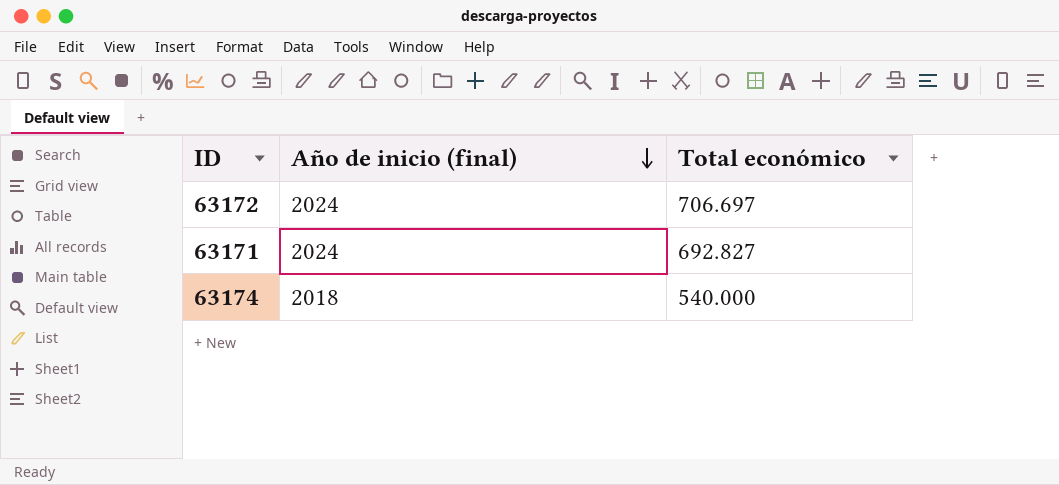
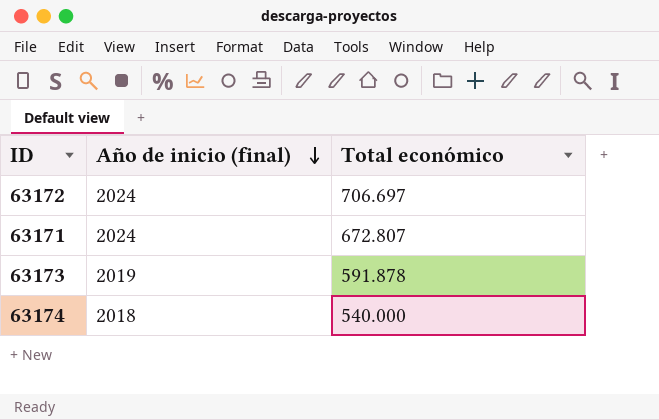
63171 | Total económico: 692.827 -> 672.807
row 63173: none -> 2019 | 591.878

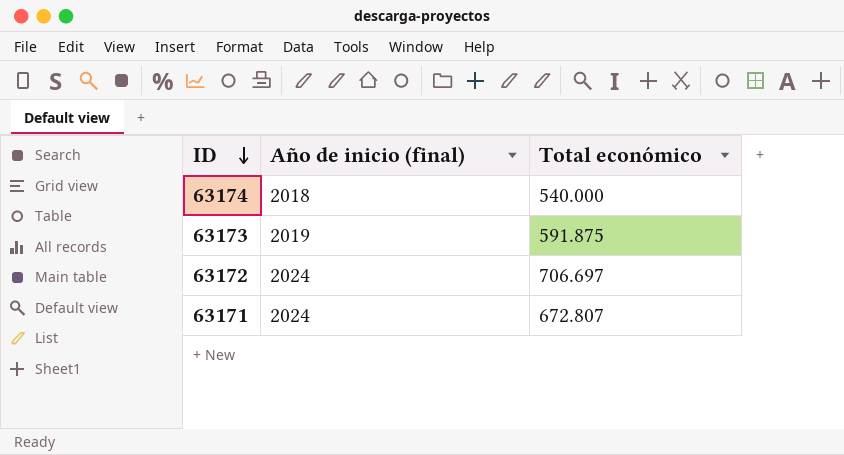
row order: Año de inicio (final) descending -> ID descending
63173 | Total económico: 591.878 -> 591.875

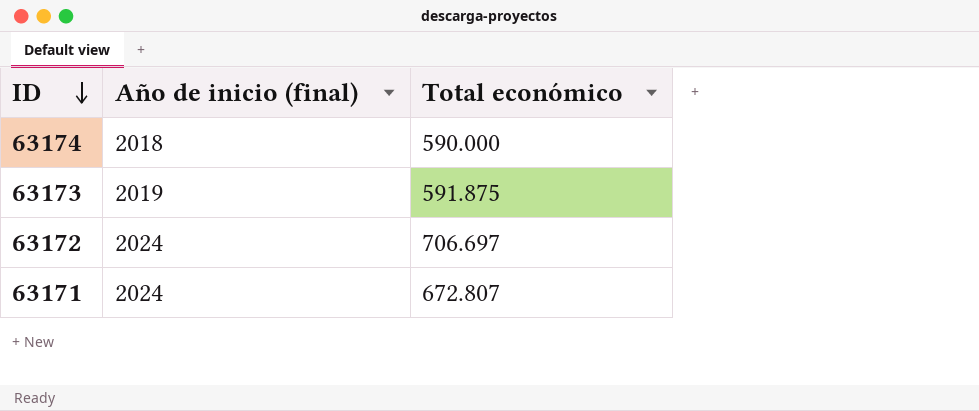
63174 | Total económico: 540.000 -> 590.000

